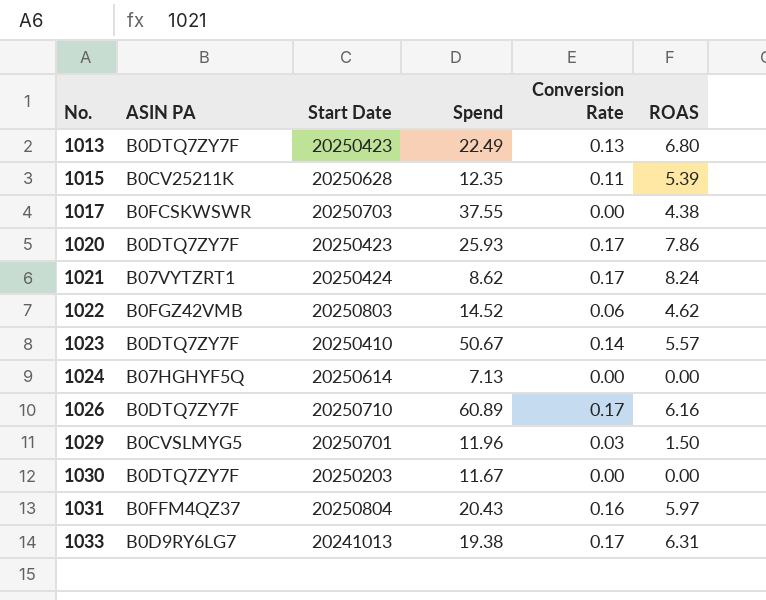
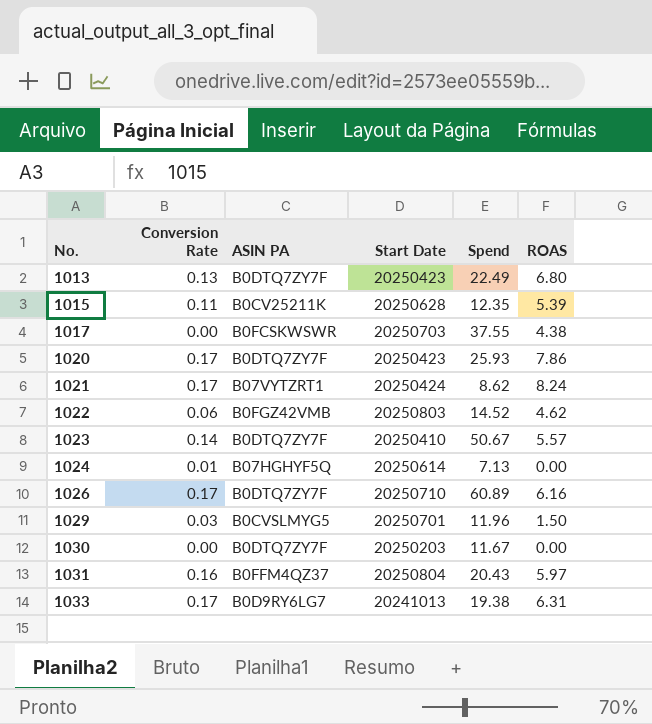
column Conversion Rate | position: 5 -> 2
1024 | Conversion Rate: 0.00 -> 0.01

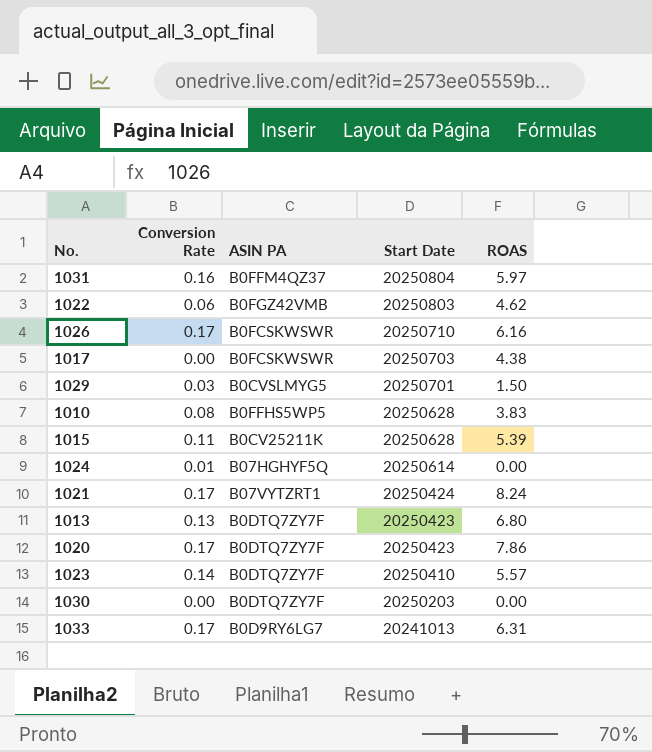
row order: No. ascending -> Start Date descending
column Spend | position: 5 -> none
1026 | ASIN PA: B0DTQ7ZY7F -> B0FCSKWSWR
row 1010: none -> 0.08 | B0FFHS5WP5 | 20250628 | 3.83

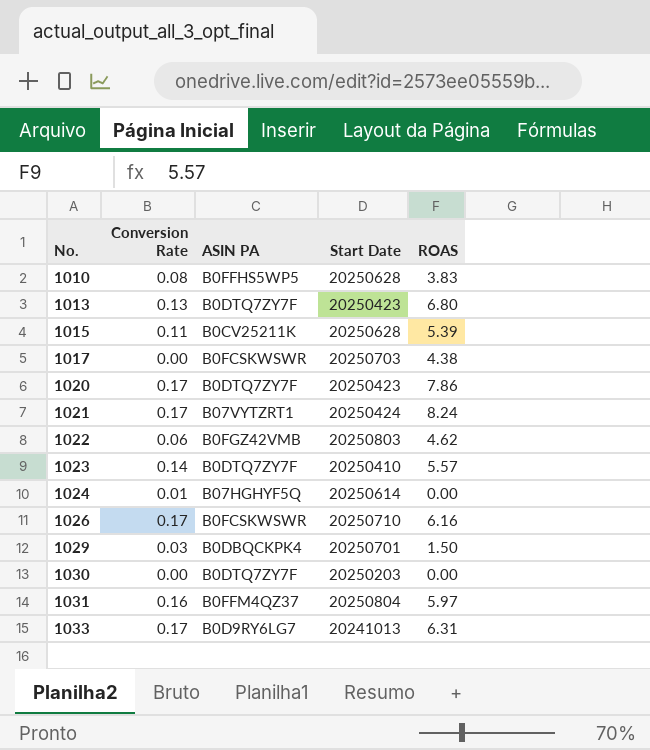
row order: Start Date descending -> No. ascending
1029 | ASIN PA: B0CVSLMYG5 -> B0DBQCKPK4

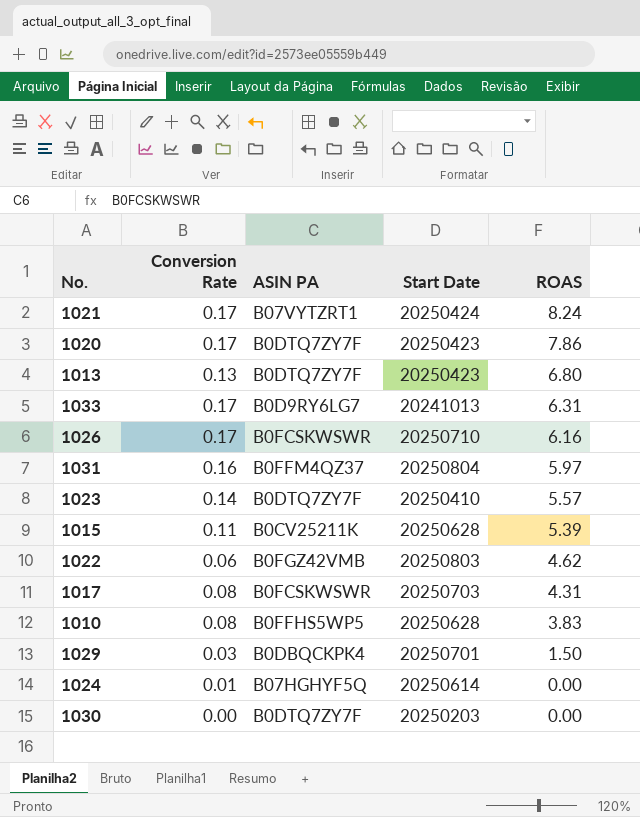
row order: No. ascending -> ROAS descending
1017 | Conversion Rate: 0.00 -> 0.08
1017 | ROAS: 4.38 -> 4.31

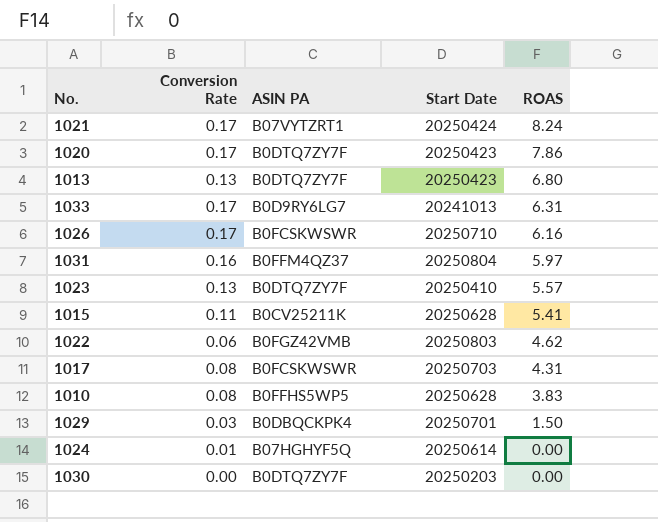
1023 | Conversion Rate: 0.14 -> 0.13
1015 | ROAS: 5.39 -> 5.41

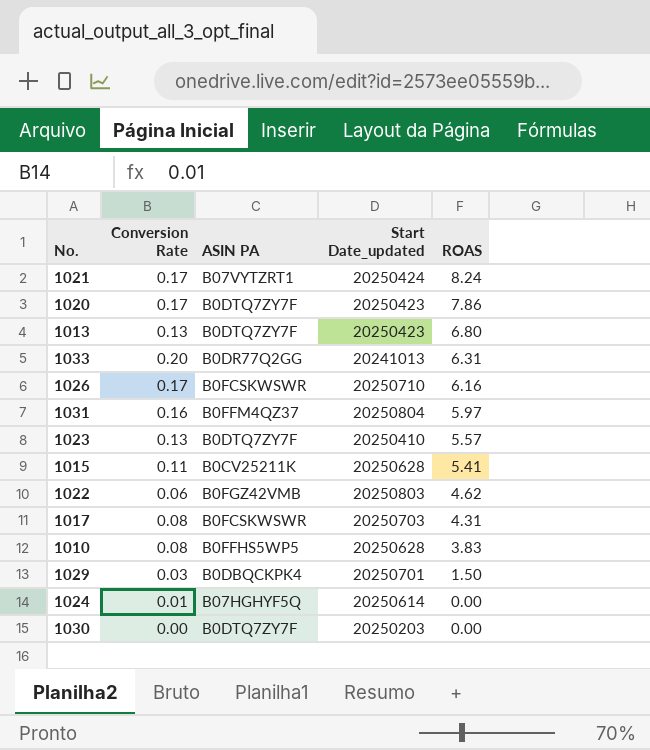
column name: Start Date -> Start Date_updated
1033 | Conversion Rate: 0.17 -> 0.20
1033 | ASIN PA: B0D9RY6LG7 -> B0DR77Q2GG

